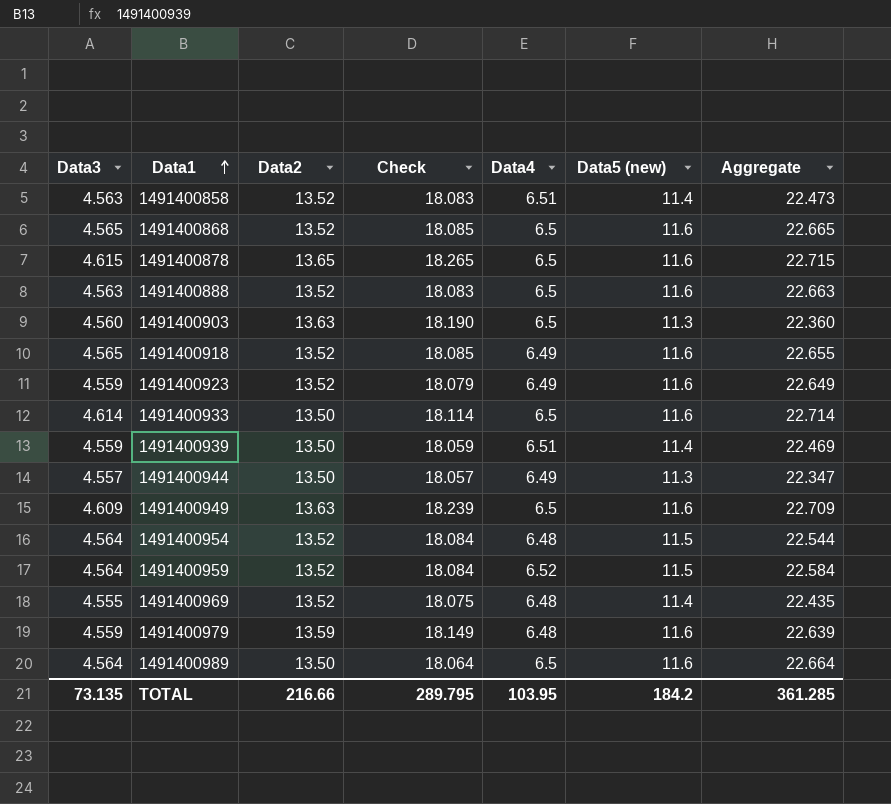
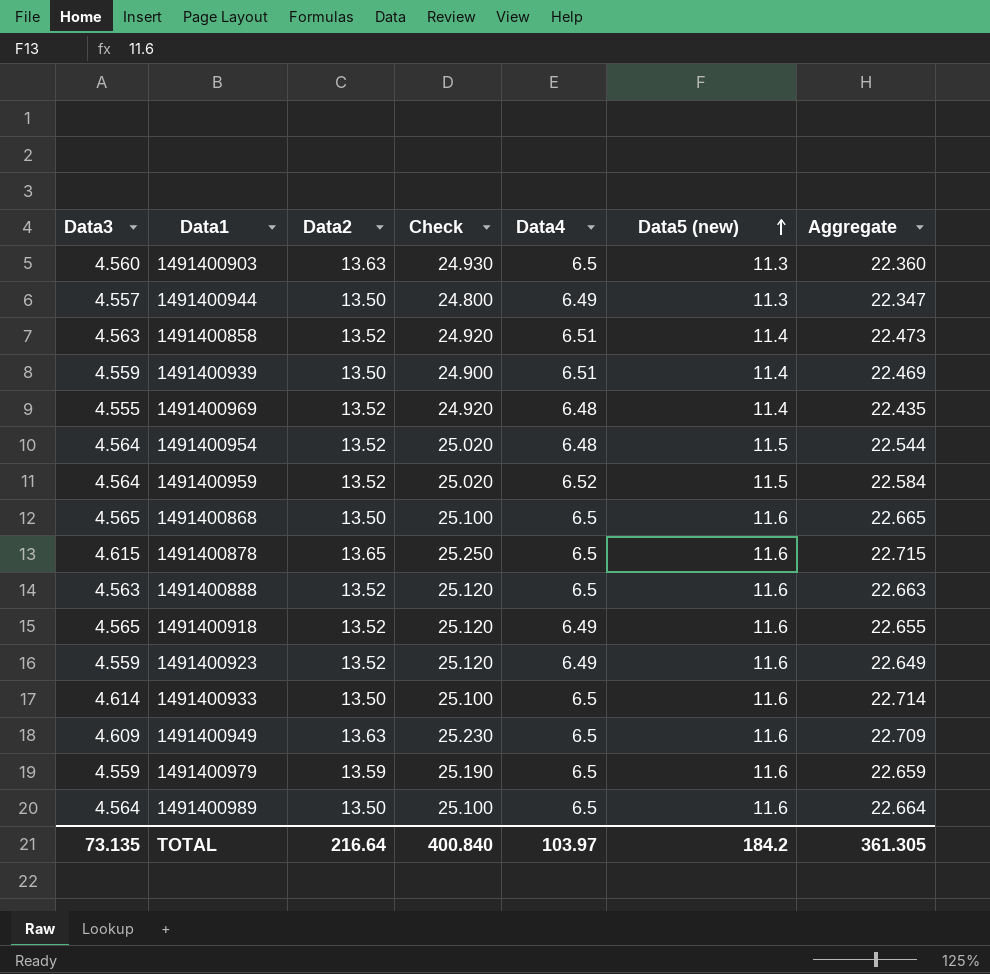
row order: Data1 ascending -> Data5 (new) ascending
column Check | formula: [Data3] + [Data2] -> [Data2] + [Data5 (new)]
1491400868 | Data2: 13.52 -> 13.50
1491400979 | Data4: 6.48 -> 6.5
1491400979 | Aggregate: 22.639 -> 22.659
TOTAL | Data2: 216.66 -> 216.64
TOTAL | Check: 289.795 -> 400.840
TOTAL | Data4: 103.95 -> 103.97
TOTAL | Aggregate: 361.285 -> 361.305

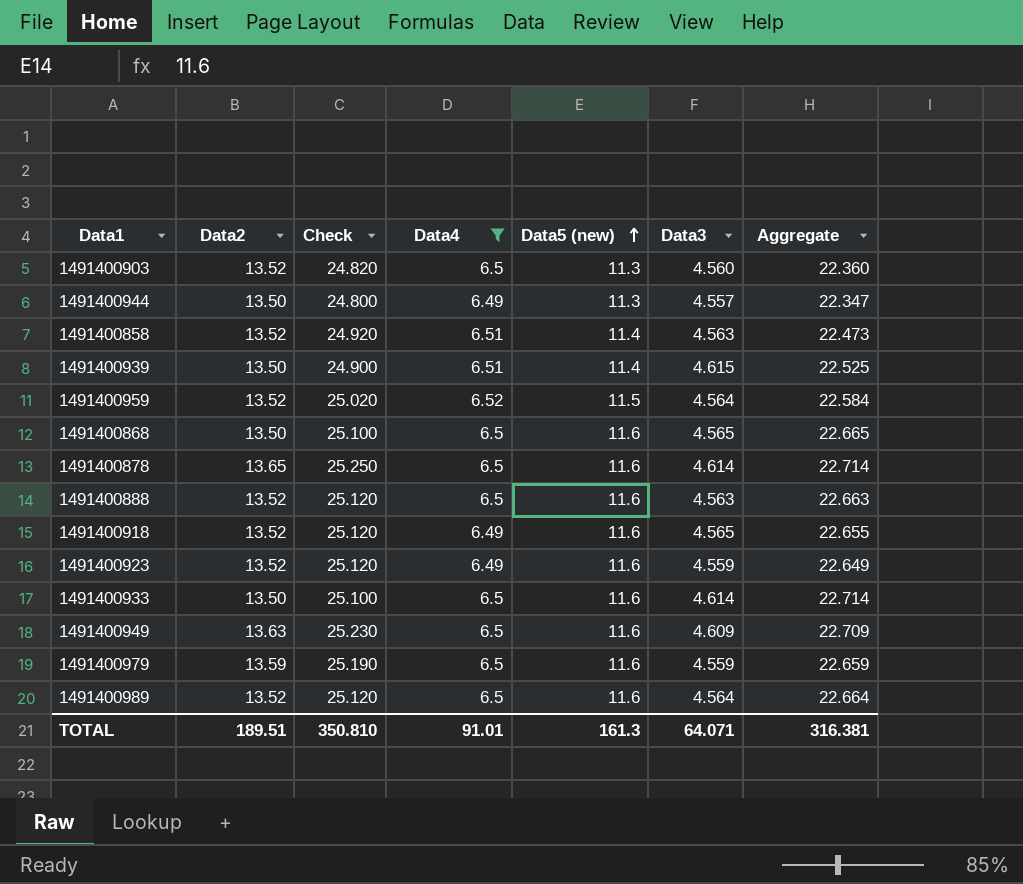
filter: none -> Data4 != 6.48
column Data3 | position: 1 -> 6
1491400903 | Data2: 13.63 -> 13.52
1491400903 | Check: 24.930 -> 24.820
1491400939 | Data3: 4.559 -> 4.615
1491400939 | Aggregate: 22.469 -> 22.525
1491400878 | Data3: 4.615 -> 4.614
1491400878 | Aggregate: 22.715 -> 22.714
1491400989 | Data2: 13.50 -> 13.52
1491400989 | Check: 25.100 -> 25.120
TOTAL | Data2: 216.64 -> 189.51
TOTAL | Check: 400.840 -> 350.810
TOTAL | Data4: 103.97 -> 91.01
TOTAL | Data5 (new): 184.2 -> 161.3
TOTAL | Data3: 73.135 -> 64.071
TOTAL | Aggregate: 361.305 -> 316.381

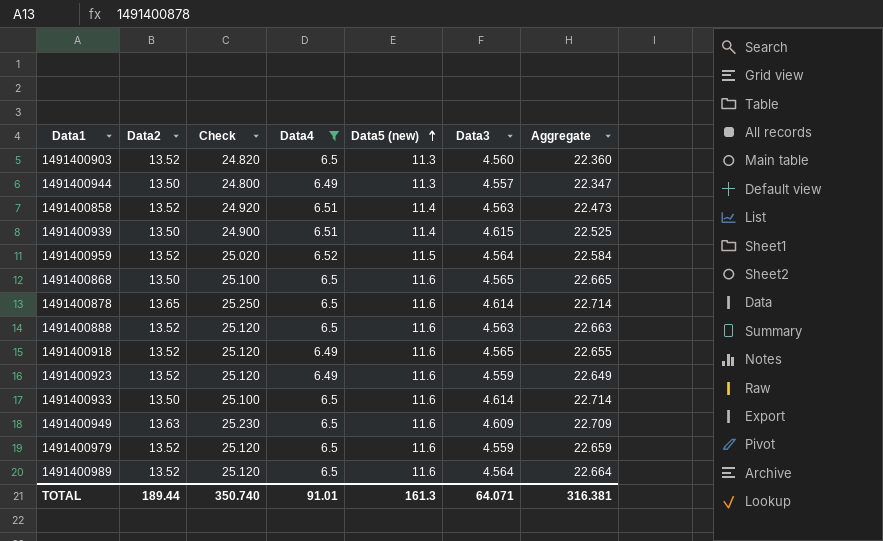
1491400979 | Data2: 13.59 -> 13.52
1491400979 | Check: 25.190 -> 25.120
TOTAL | Data2: 189.51 -> 189.44
TOTAL | Check: 350.810 -> 350.740

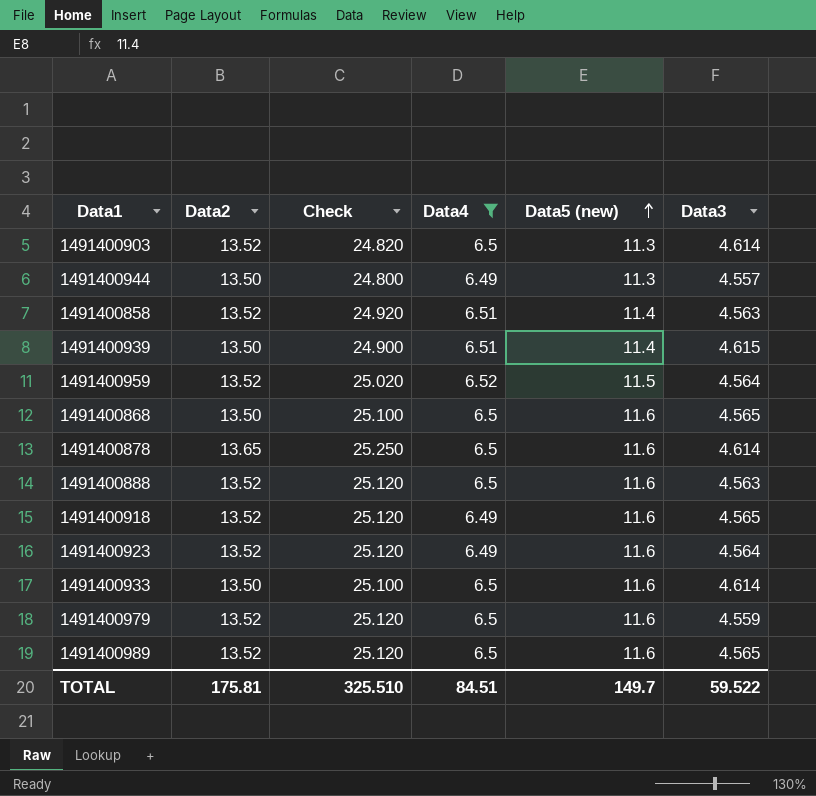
column Aggregate | formula: [Data4] + [Data5 (new)] + [Data3] -> none
row 1491400949: 13.63 | 25.230 | 6.5 | 11.6 | 4.609 | 22.709 -> none
1491400903 | Data3: 4.560 -> 4.614
1491400923 | Data3: 4.559 -> 4.564
1491400989 | Data3: 4.564 -> 4.565
TOTAL | Data2: 189.44 -> 175.81
TOTAL | Check: 350.740 -> 325.510
TOTAL | Data4: 91.01 -> 84.51
TOTAL | Data5 (new): 161.3 -> 149.7
TOTAL | Data3: 64.071 -> 59.522

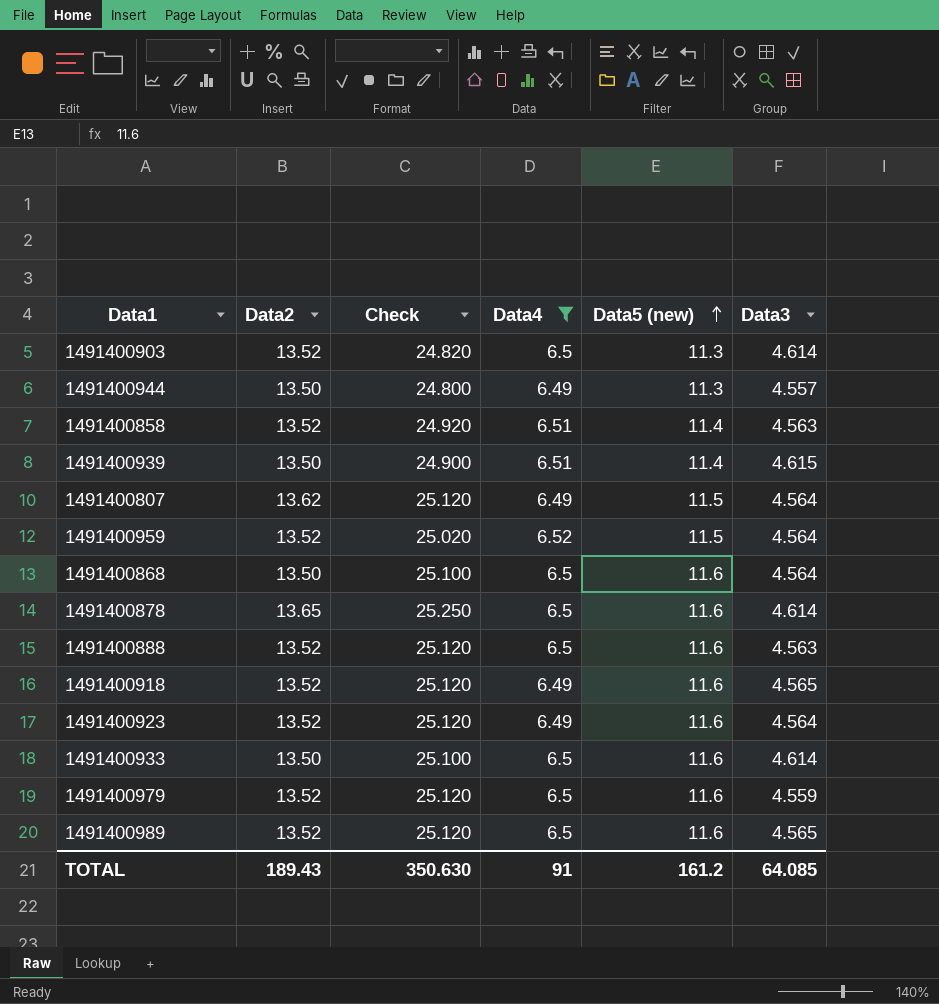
row 1491400807: none -> 13.62 | 25.120 | 6.49 | 11.5 | 4.564
1491400868 | Data3: 4.565 -> 4.564
TOTAL | Data2: 175.81 -> 189.43
TOTAL | Check: 325.510 -> 350.630
TOTAL | Data4: 84.51 -> 91
TOTAL | Data5 (new): 149.7 -> 161.2
TOTAL | Data3: 59.522 -> 64.085

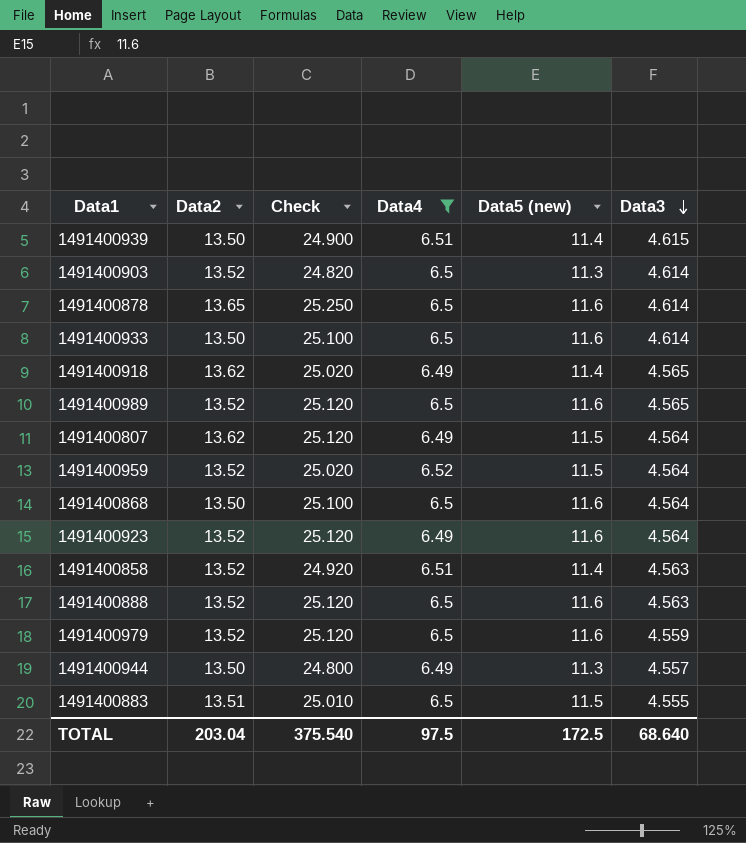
row order: Data5 (new) ascending -> Data3 descending
1491400918 | Data2: 13.52 -> 13.62
1491400918 | Check: 25.120 -> 25.020
1491400918 | Data5 (new): 11.6 -> 11.4
row 1491400883: none -> 13.51 | 25.010 | 6.5 | 11.5 | 4.555
TOTAL | Data2: 189.43 -> 203.04
TOTAL | Check: 350.630 -> 375.540
TOTAL | Data4: 91 -> 97.5
TOTAL | Data5 (new): 161.2 -> 172.5
TOTAL | Data3: 64.085 -> 68.640

